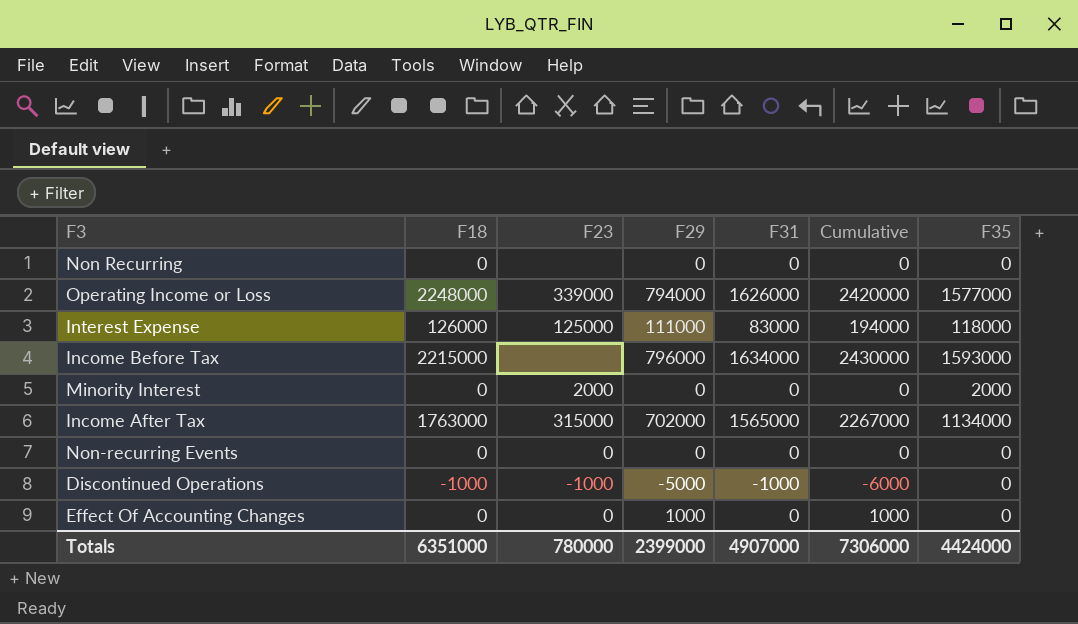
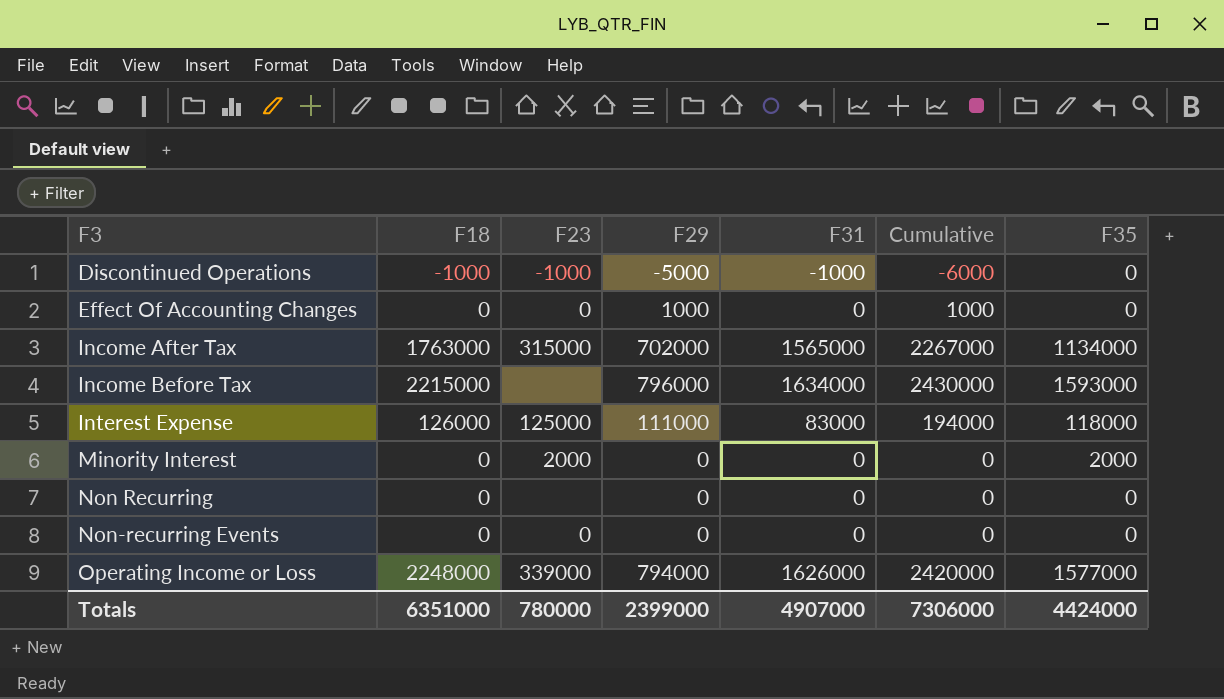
row order: none -> F3 ascending

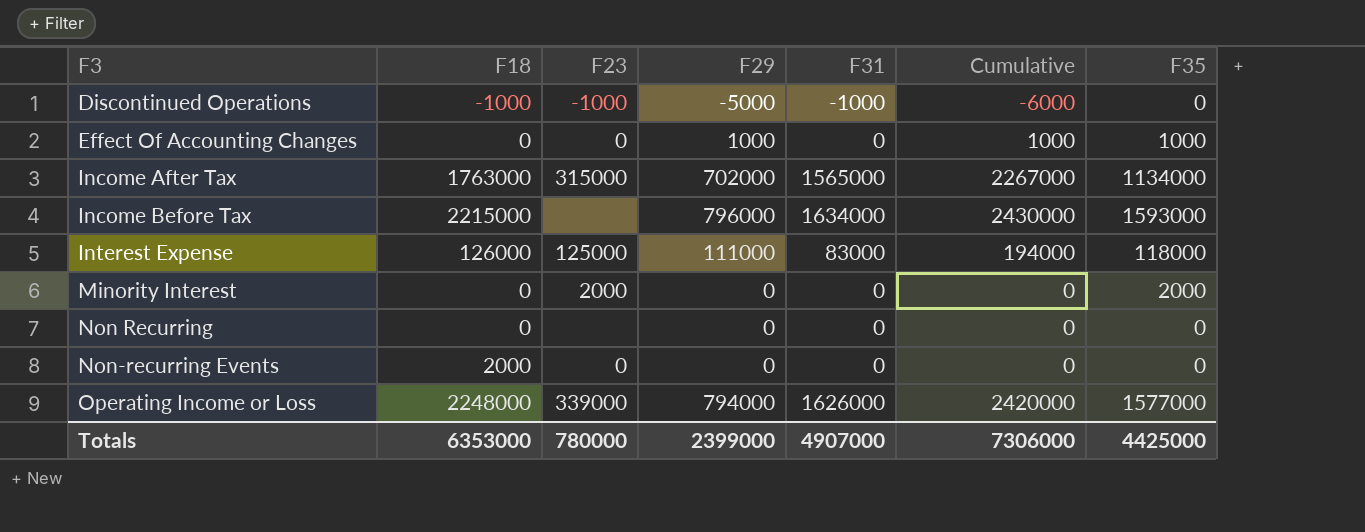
Effect Of Accounting Changes | F35: 0 -> 1000
Non-recurring Events | F18: 0 -> 2000
Totals | F18: 6351000 -> 6353000
Totals | F35: 4424000 -> 4425000

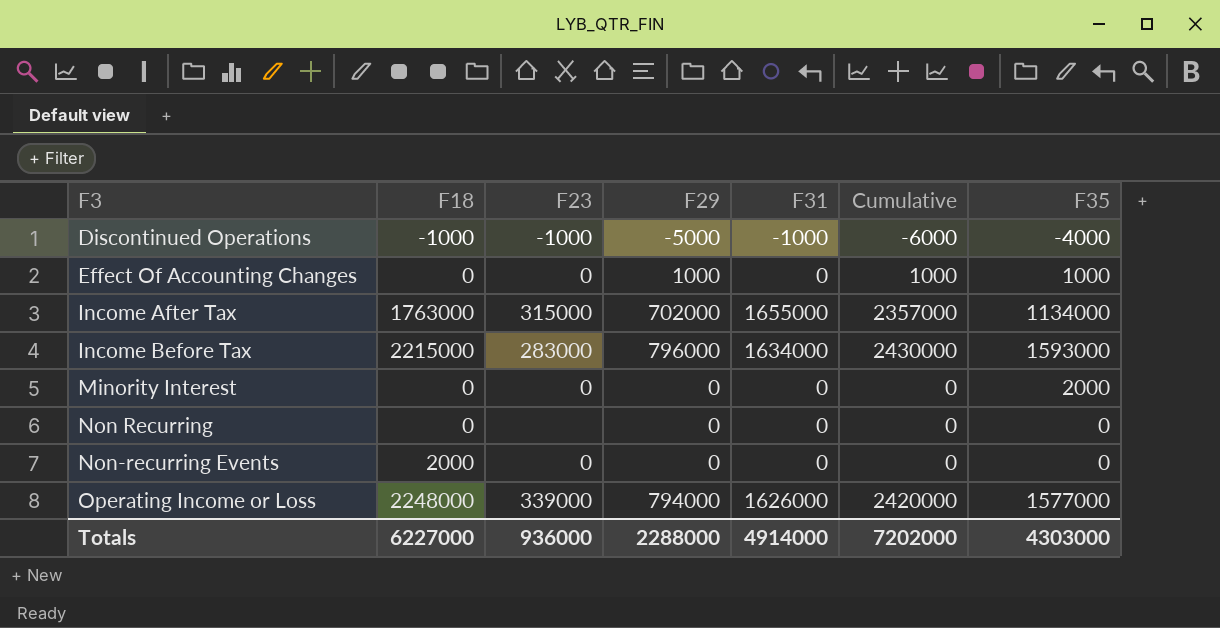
row Interest Expense: 126000 | 125000 | 111000 | 83000 | 194000 | 118000 -> none
Discontinued Operations | F35: 0 -> -4000
Income After Tax | F31: 1565000 -> 1655000
Income After Tax | Cumulative: 2267000 -> 2357000
Income Before Tax | F23: none -> 283000
Minority Interest | F23: 2000 -> 0
Totals | F18: 6353000 -> 6227000
Totals | F23: 780000 -> 936000
Totals | F29: 2399000 -> 2288000
Totals | F31: 4907000 -> 4914000
Totals | Cumulative: 7306000 -> 7202000
Totals | F35: 4425000 -> 4303000

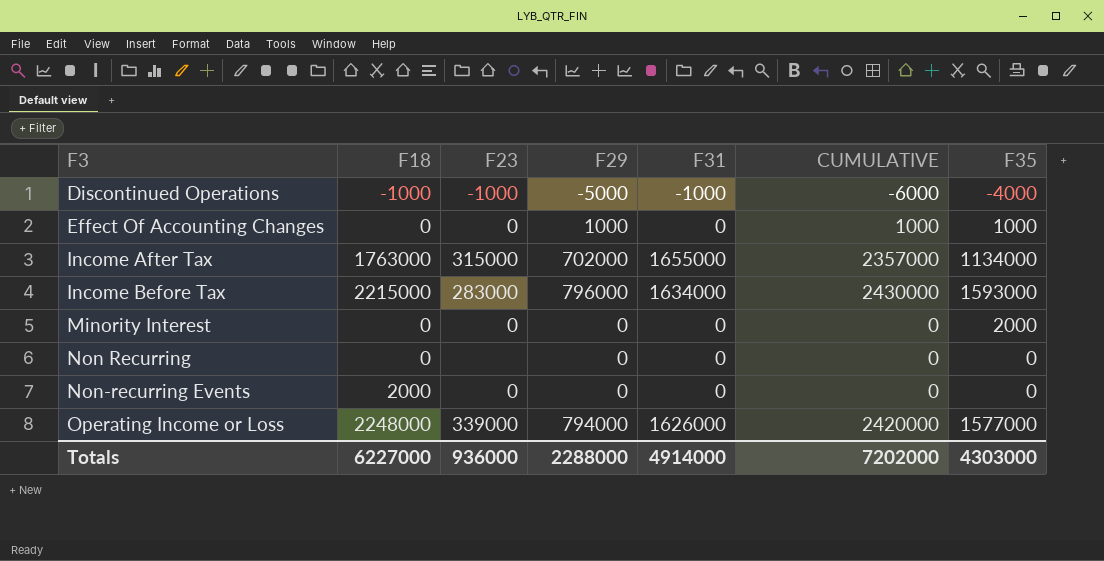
column name: Cumulative -> CUMULATIVE

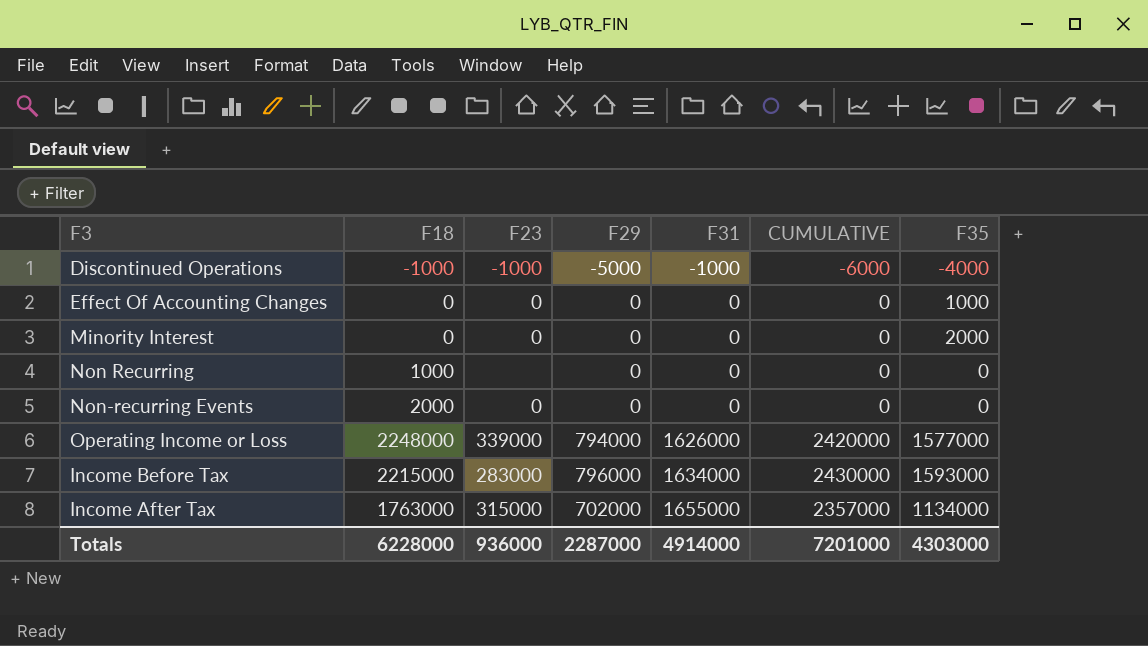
row order: F3 ascending -> F31 ascending
Effect Of Accounting Changes | F29: 1000 -> 0
Effect Of Accounting Changes | CUMULATIVE: 1000 -> 0
Non Recurring | F18: 0 -> 1000
Totals | F18: 6227000 -> 6228000
Totals | F29: 2288000 -> 2287000
Totals | CUMULATIVE: 7202000 -> 7201000

